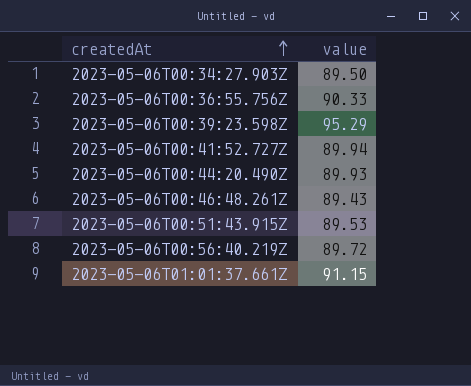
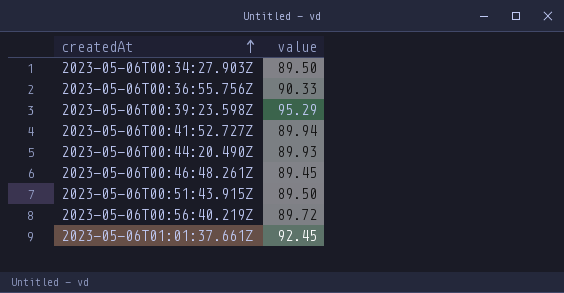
2023-05-06T00:46:48.261Z | value: 89.43 -> 89.45
2023-05-06T00:51:43.915Z | value: 89.53 -> 89.50
2023-05-06T01:01:37.661Z | value: 91.15 -> 92.45

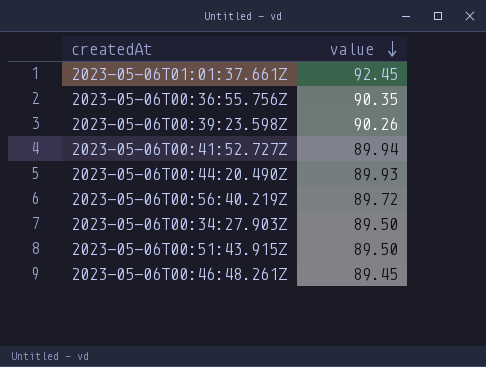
row order: createdAt ascending -> value descending
2023-05-06T00:36:55.756Z | value: 90.33 -> 90.35
2023-05-06T00:39:23.598Z | value: 95.29 -> 90.26

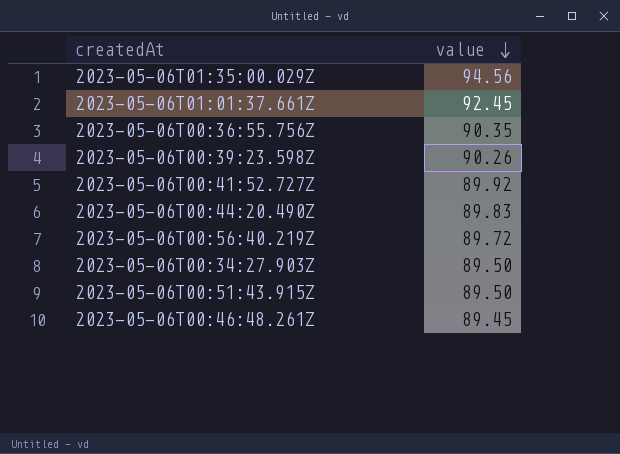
row 2023-05-06T01:35:00.029Z: none -> 94.56
2023-05-06T00:41:52.727Z | value: 89.94 -> 89.92
2023-05-06T00:44:20.490Z | value: 89.93 -> 89.83

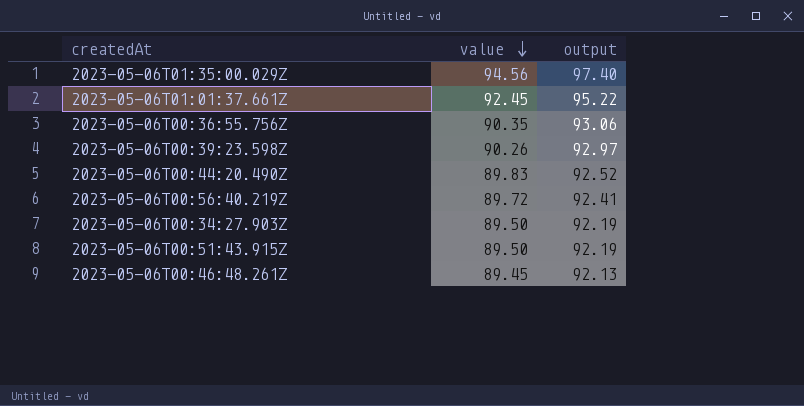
column output | formula: none -> [value] * 1.03
row 2023-05-06T00:41:52.727Z: 89.92 -> none

